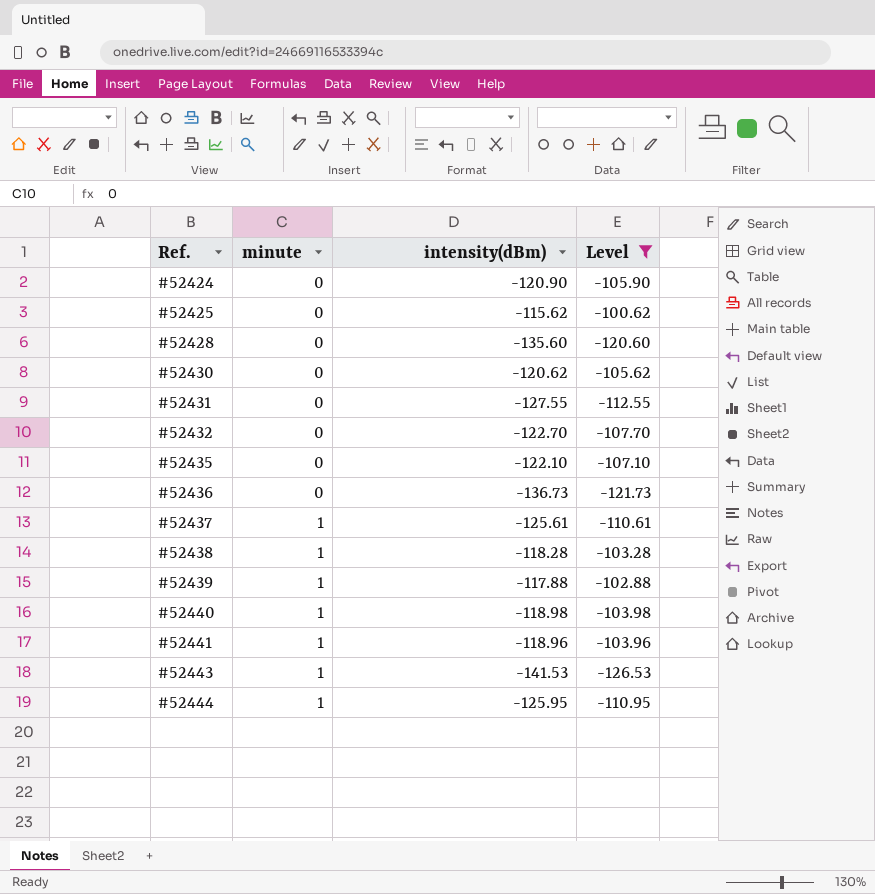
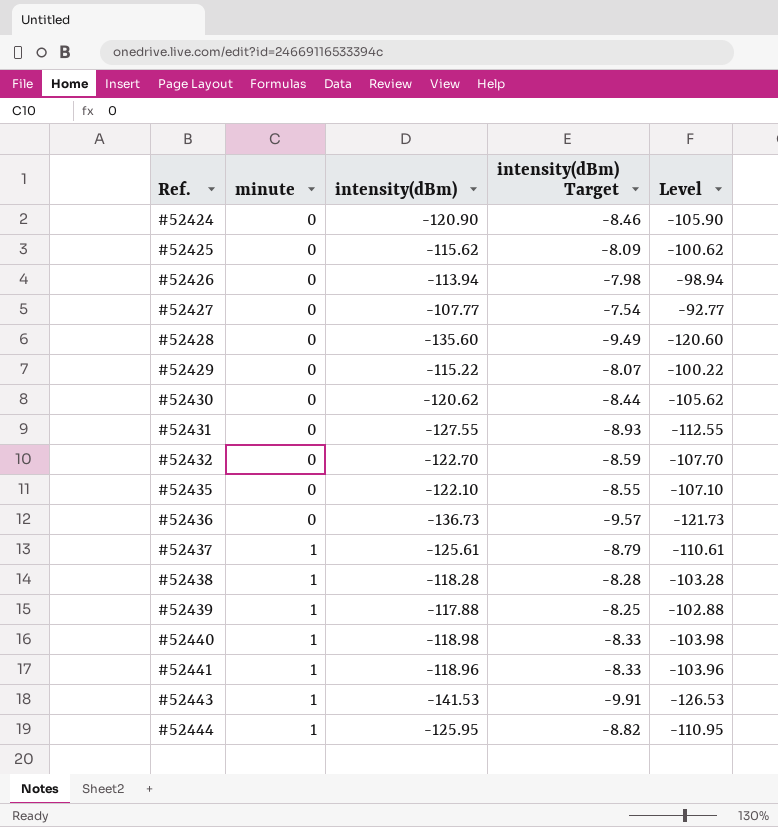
filter: Level <= -100.62 -> none
column intensity(dBm) Target | formula: none -> [intensity(dBm)] * 0.07

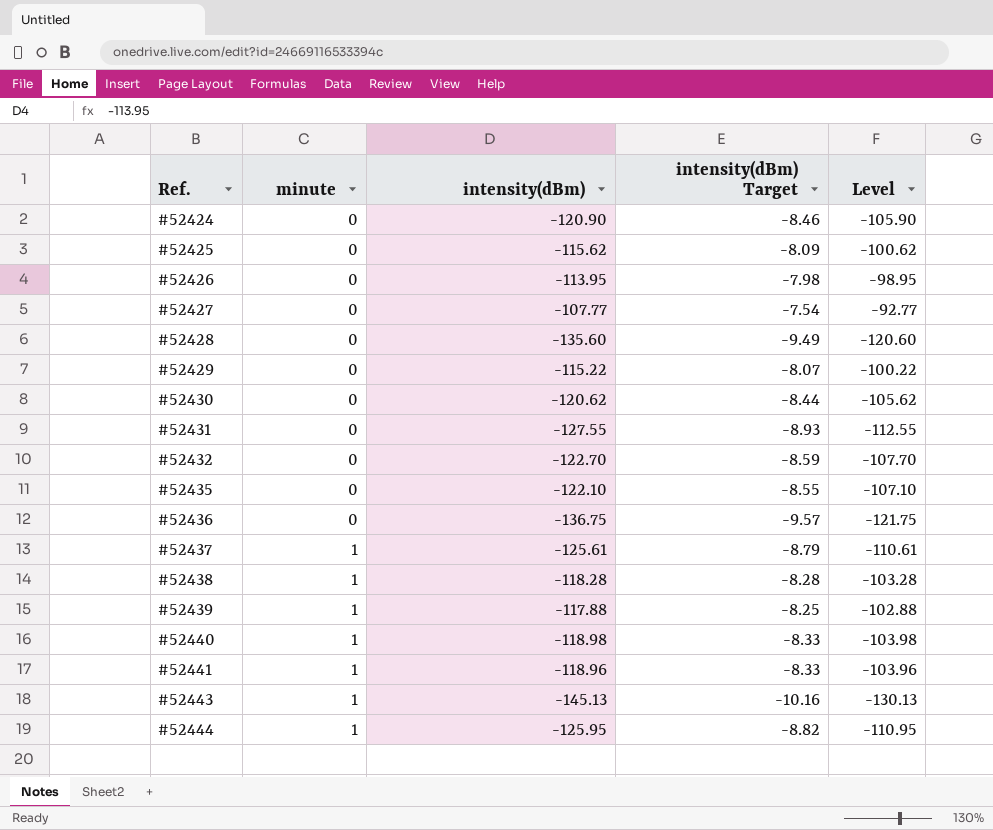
#52426 | intensity(dBm): -113.94 -> -113.95
#52426 | Level: -98.94 -> -98.95
#52436 | intensity(dBm): -136.73 -> -136.75
#52436 | Level: -121.73 -> -121.75
#52443 | intensity(dBm): -141.53 -> -145.13
#52443 | intensity(dBm) Target: -9.91 -> -10.16
#52443 | Level: -126.53 -> -130.13

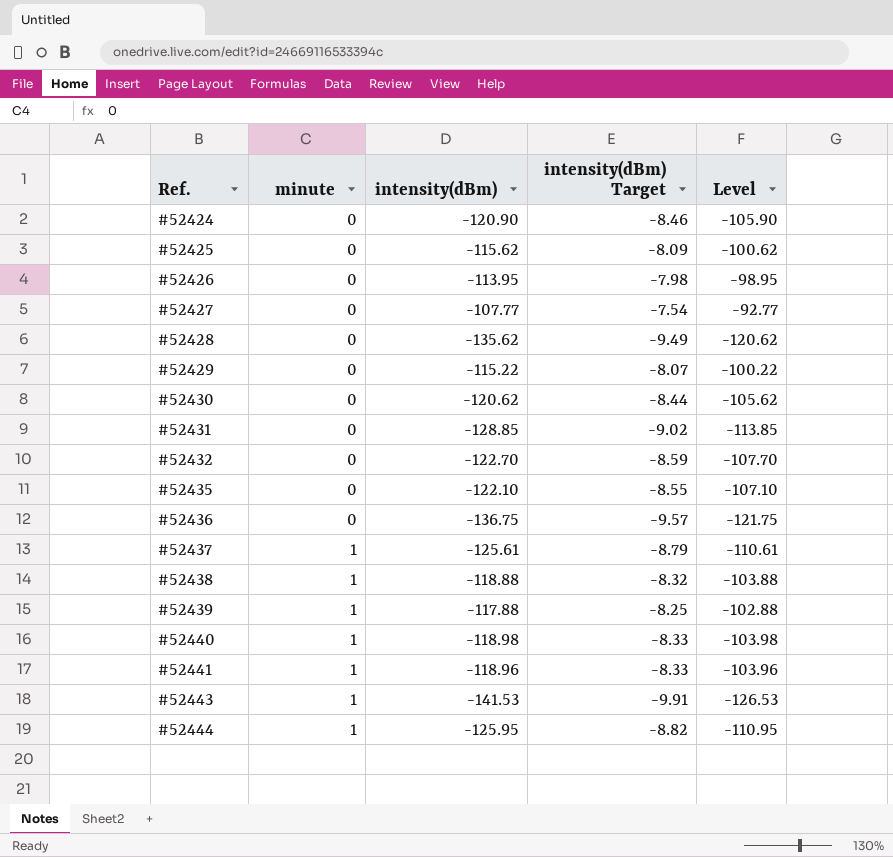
#52428 | intensity(dBm): -135.60 -> -135.62
#52428 | Level: -120.60 -> -120.62
#52431 | intensity(dBm): -127.55 -> -128.85
#52431 | intensity(dBm) Target: -8.93 -> -9.02
#52431 | Level: -112.55 -> -113.85
#52438 | intensity(dBm): -118.28 -> -118.88
#52438 | intensity(dBm) Target: -8.28 -> -8.32
#52438 | Level: -103.28 -> -103.88
#52443 | intensity(dBm): -145.13 -> -141.53
#52443 | intensity(dBm) Target: -10.16 -> -9.91
#52443 | Level: -130.13 -> -126.53

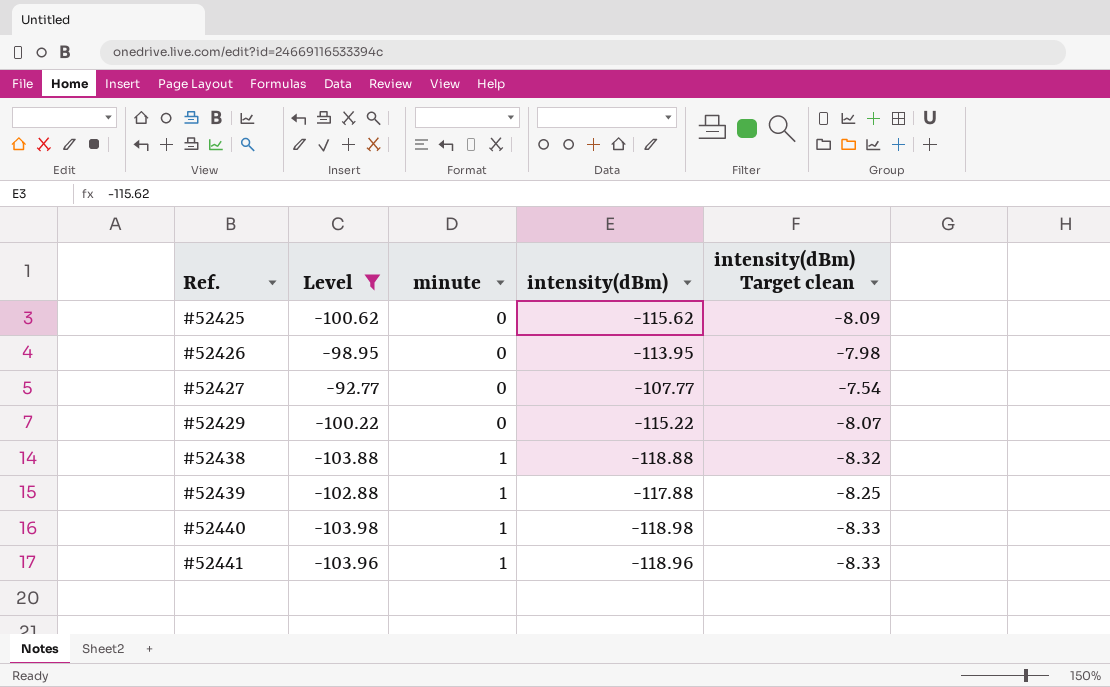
filter: none -> Level >= -103.98
column Level | position: 5 -> 2
column name: intensity(dBm) Target -> intensity(dBm) Target clean

